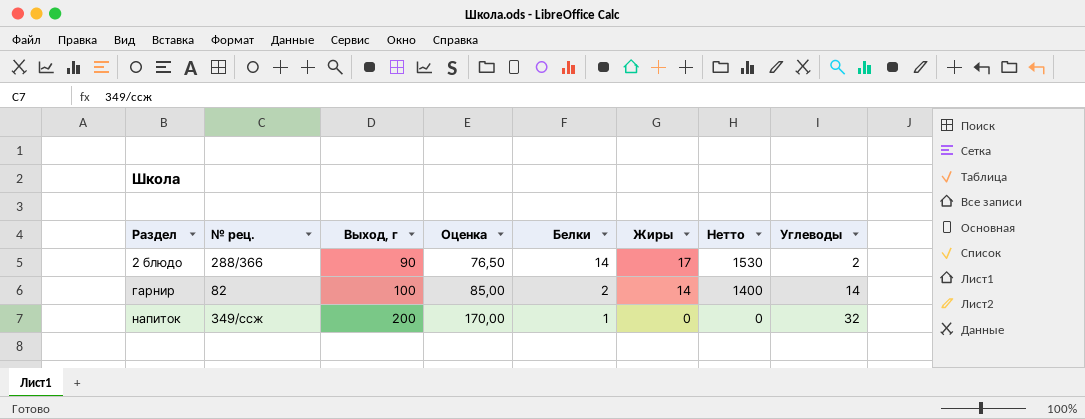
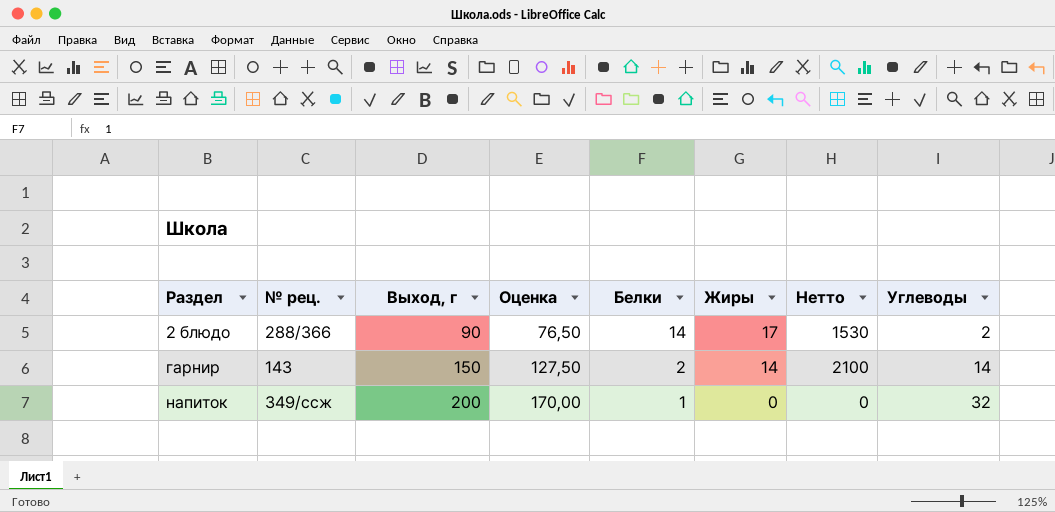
гарнир | № рец.: 82 -> 143
гарнир | Выход, г: 100 -> 150
гарнир | Оценка: 85,00 -> 127,50
гарнир | Нетто: 1400 -> 2100

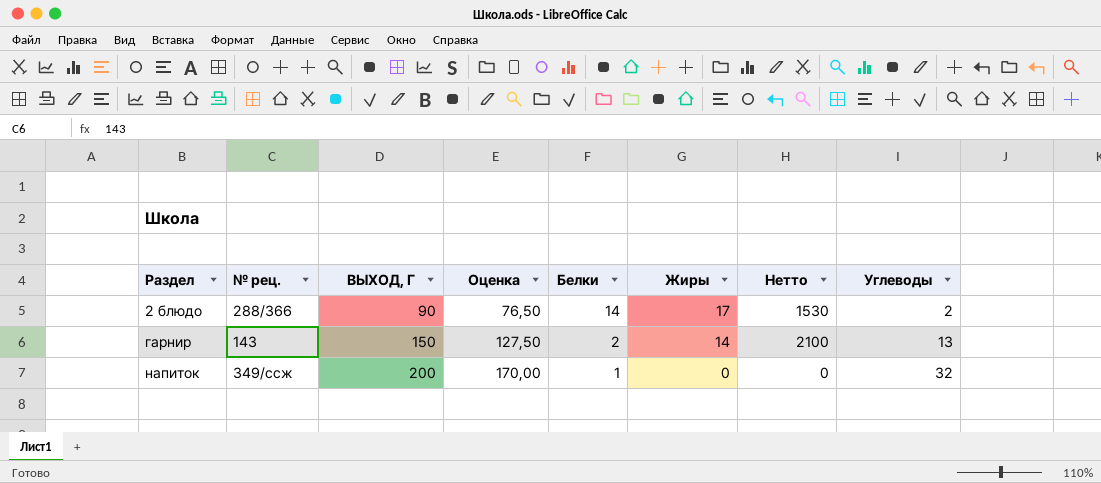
column name: Выход, г -> ВЫХОД, Г
гарнир | Углеводы: 14 -> 13

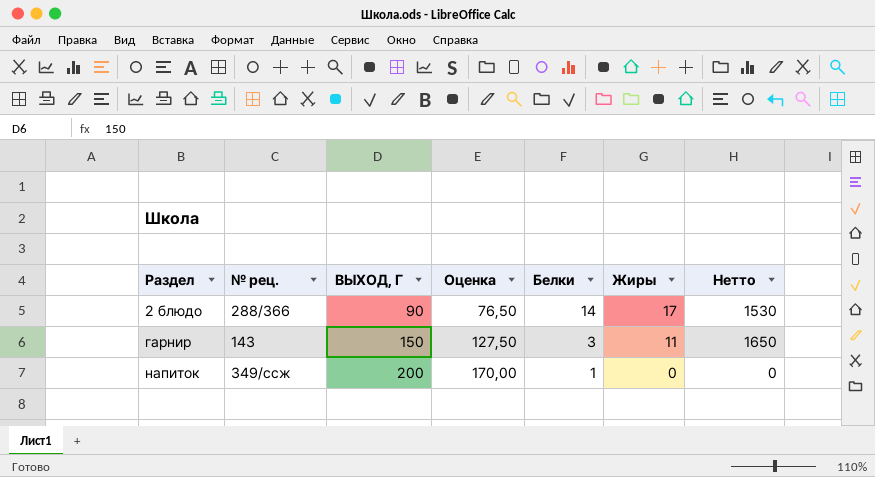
column Углеводы | position: 8 -> none
гарнир | Белки: 2 -> 3
гарнир | Жиры: 14 -> 11
гарнир | Нетто: 2100 -> 1650

